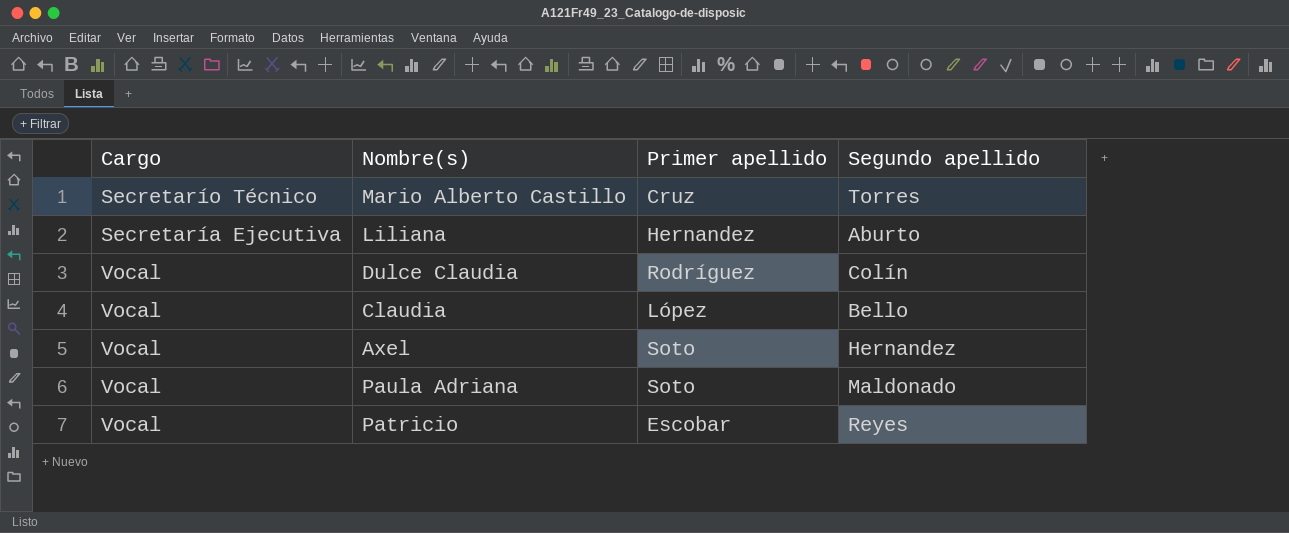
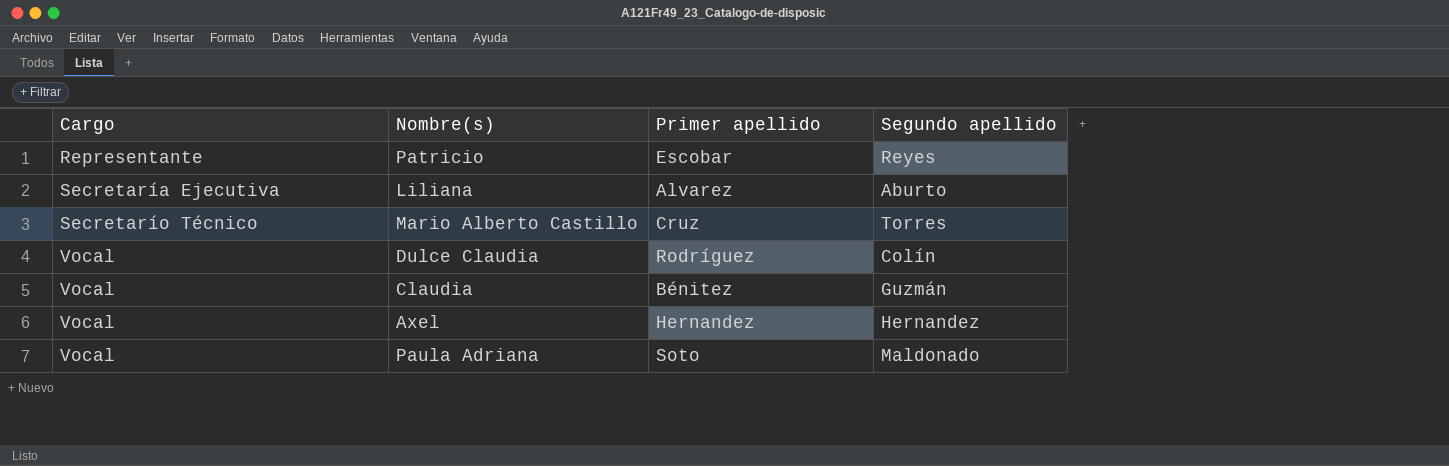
row order: none -> Cargo ascending
Patricio | Cargo: Vocal -> Representante
Liliana | Primer apellido: Hernandez -> Alvarez
Claudia | Primer apellido: López -> Bénitez
Claudia | Segundo apellido: Bello -> Guzmán
Axel | Primer apellido: Soto -> Hernandez

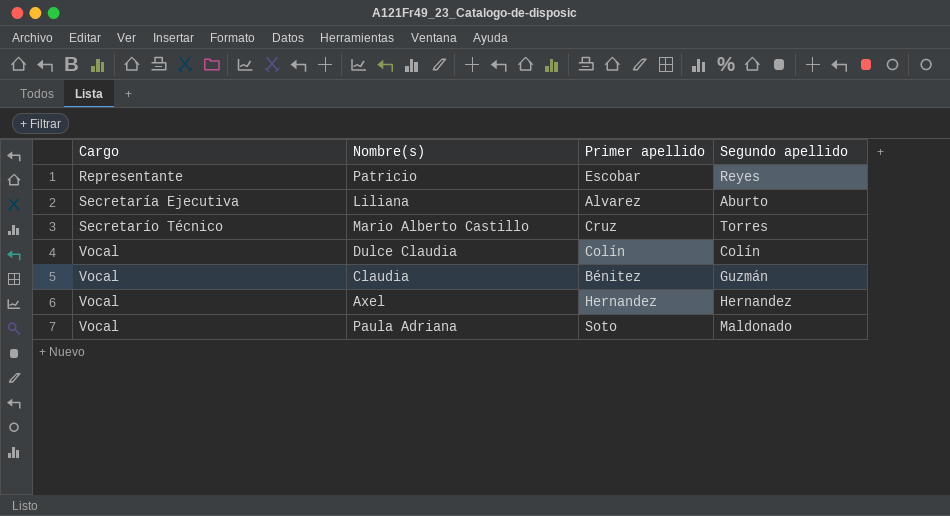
Dulce Claudia | Primer apellido: Rodríguez -> Colín

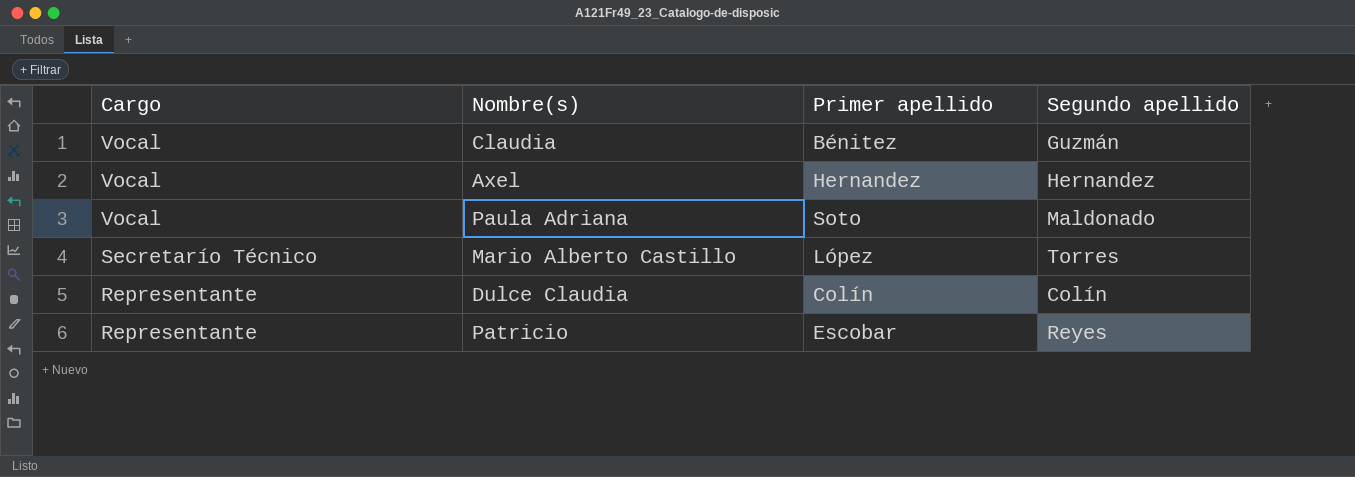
row order: Cargo ascending -> Cargo descending
row Liliana: Secretaría Ejecutiva | Alvarez | Aburto -> none
Mario Alberto Castillo | Primer apellido: Cruz -> López
Dulce Claudia | Cargo: Vocal -> Representante

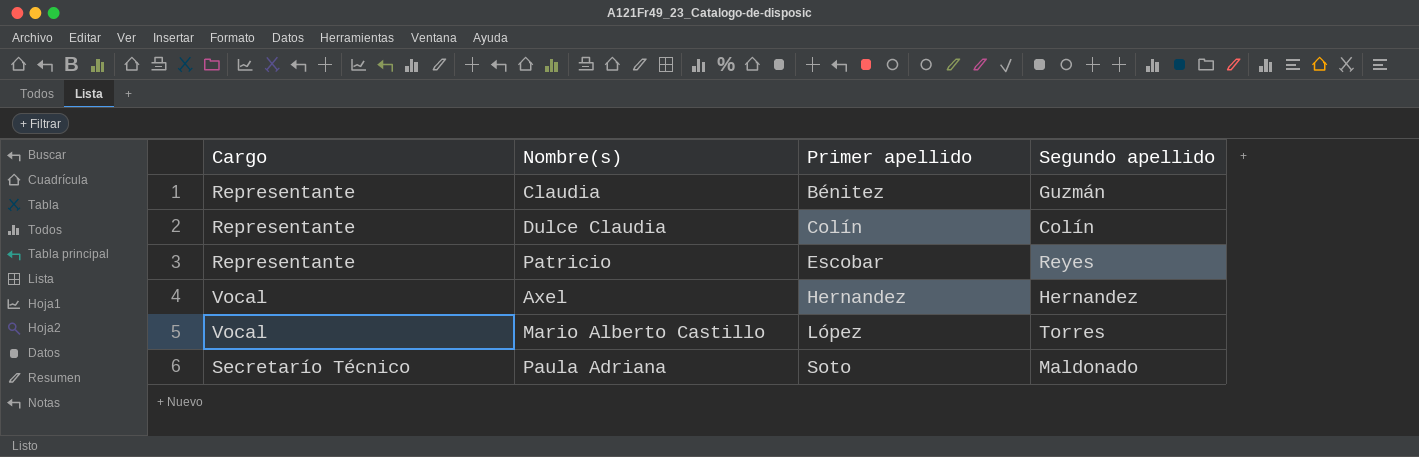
row order: Cargo descending -> Primer apellido ascending
Claudia | Cargo: Vocal -> Representante
Mario Alberto Castillo | Cargo: Secretarío Técnico -> Vocal
Paula Adriana | Cargo: Vocal -> Secretarío Técnico

